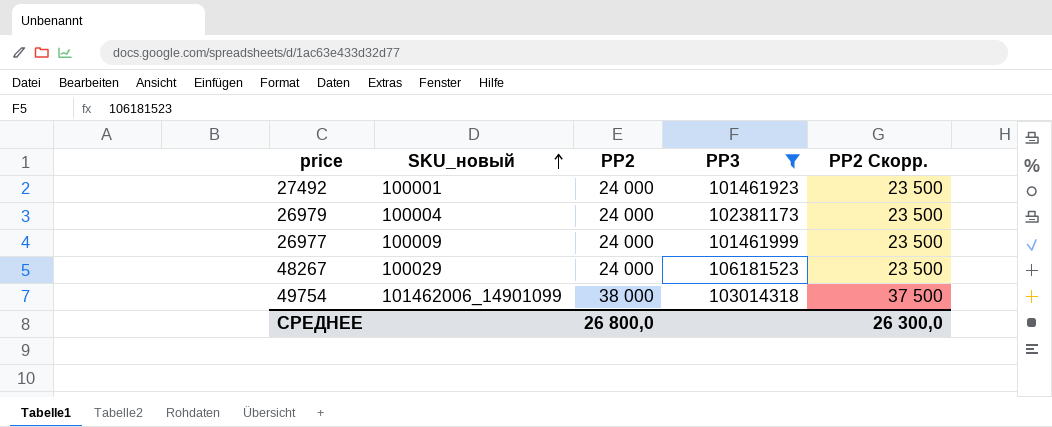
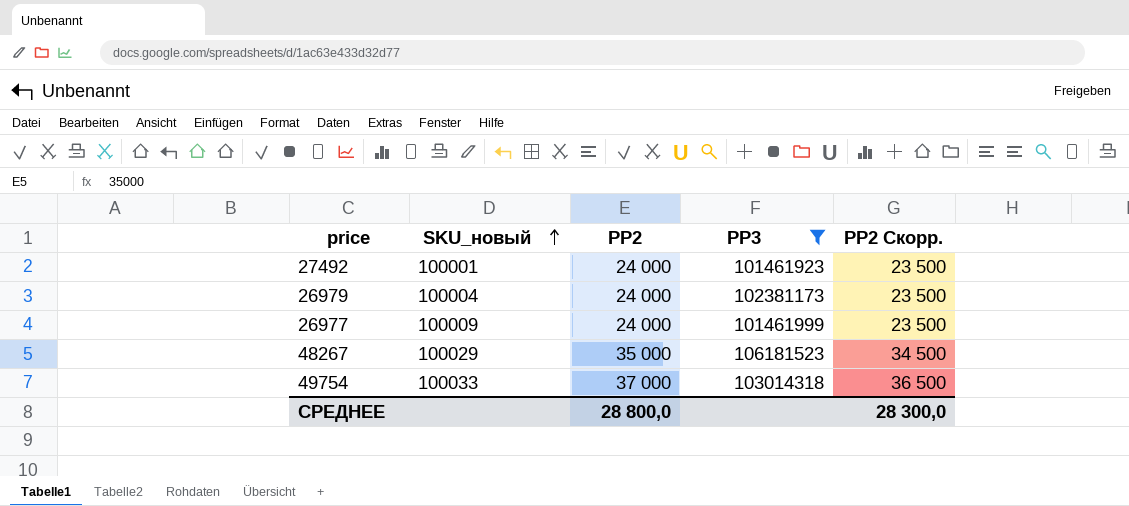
48267 | PP2: 24 000 -> 35 000
48267 | PP2 Скорр.: 23 500 -> 34 500
49754 | SKU_новый: 101462006_14901099 -> 100033
49754 | PP2: 38 000 -> 37 000
49754 | PP2 Скорр.: 37 500 -> 36 500
СРЕДНЕЕ | PP2: 26 800,0 -> 28 800,0
СРЕДНЕЕ | PP2 Скорр.: 26 300,0 -> 28 300,0

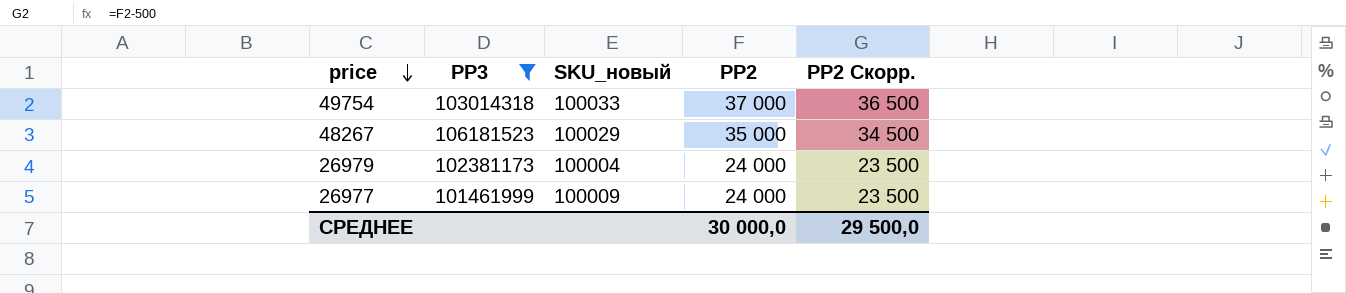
row order: SKU_новый ascending -> price descending
column PP3 | position: 4 -> 2
row 27492: 100001 | 24 000 | 101461923 | 23 500 -> none
СРЕДНЕЕ | PP2: 28 800,0 -> 30 000,0
СРЕДНЕЕ | PP2 Скорр.: 28 300,0 -> 29 500,0

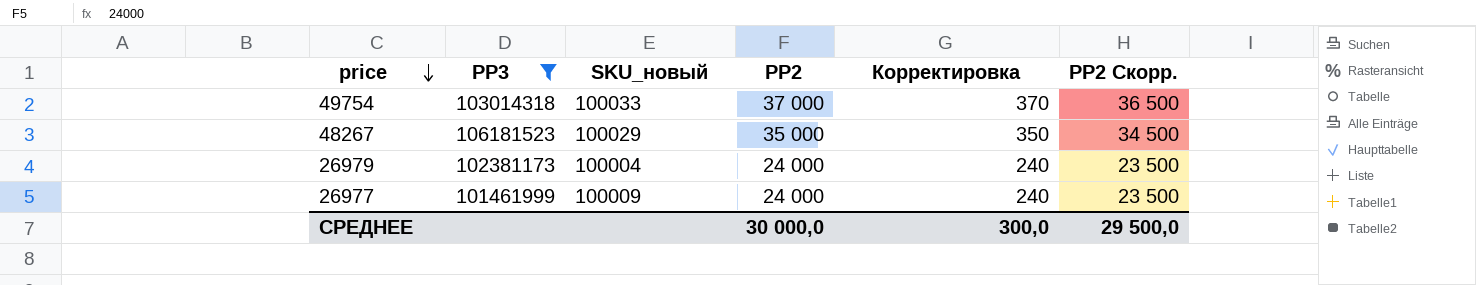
column Корректировка | formula: none -> [PP2] * 0,01

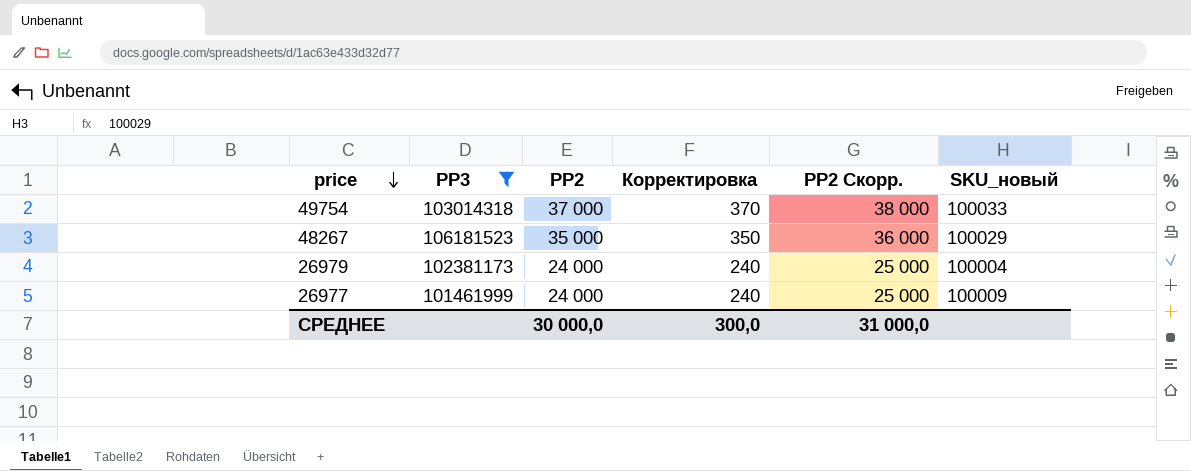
column PP2 Скорр. | formula: [PP2] - 500 -> [PP2] + 1000
column SKU_новый | position: 3 -> 6
СРЕДНЕЕ | PP2 Скорр.: 29 500,0 -> 31 000,0

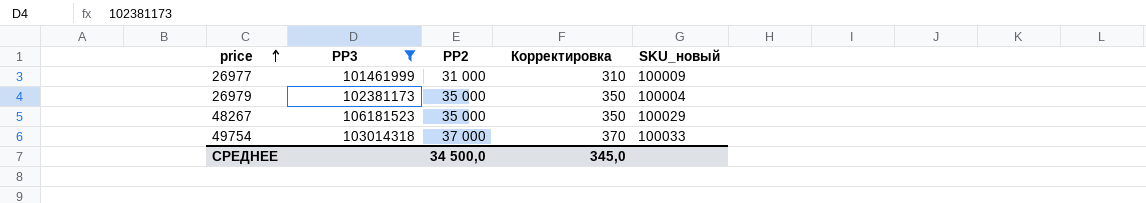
row order: price descending -> price ascending
column PP2 Скорр. | formula: [PP2] + 1000 -> none
26977 | PP2: 24 000 -> 31 000
26977 | Корректировка: 240 -> 310
26979 | PP2: 24 000 -> 35 000
26979 | Корректировка: 240 -> 350
СРЕДНЕЕ | PP2: 30 000,0 -> 34 500,0
СРЕДНЕЕ | Корректировка: 300,0 -> 345,0

